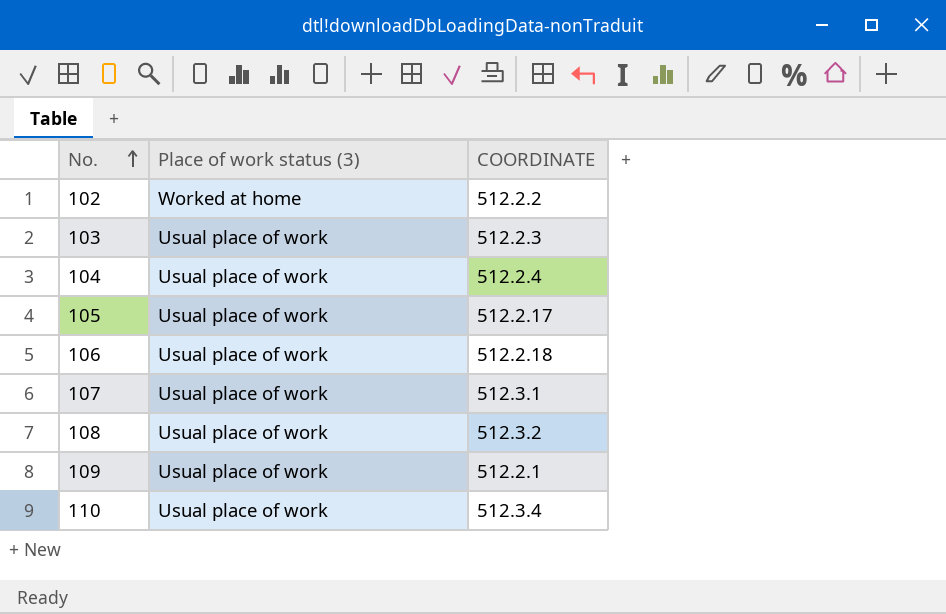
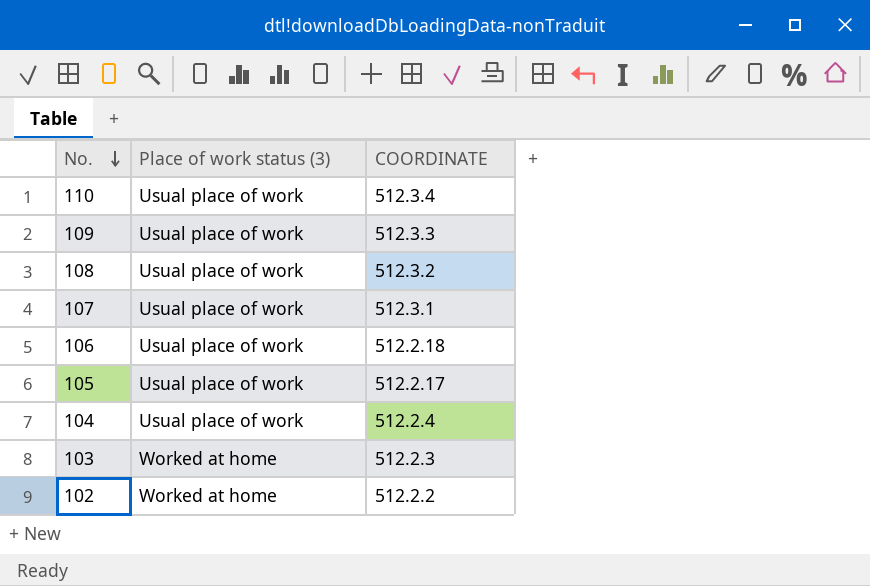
row order: No. ascending -> No. descending
109 | COORDINATE: 512.2.1 -> 512.3.3
103 | Place of work status (3): Usual place of work -> Worked at home

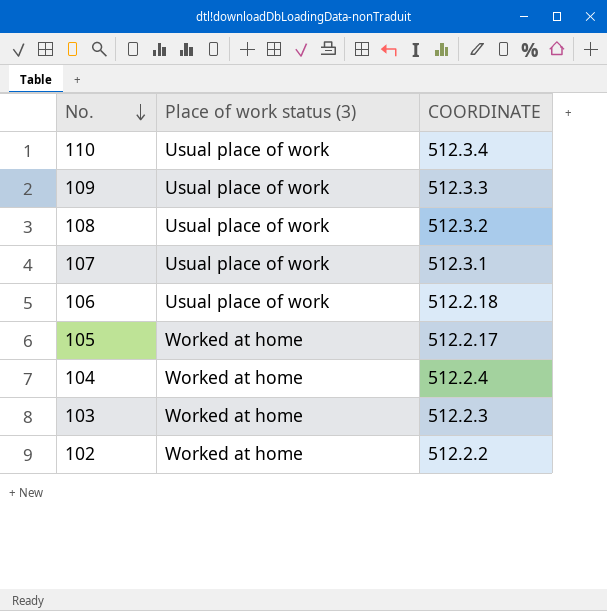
105 | Place of work status (3): Usual place of work -> Worked at home
104 | Place of work status (3): Usual place of work -> Worked at home

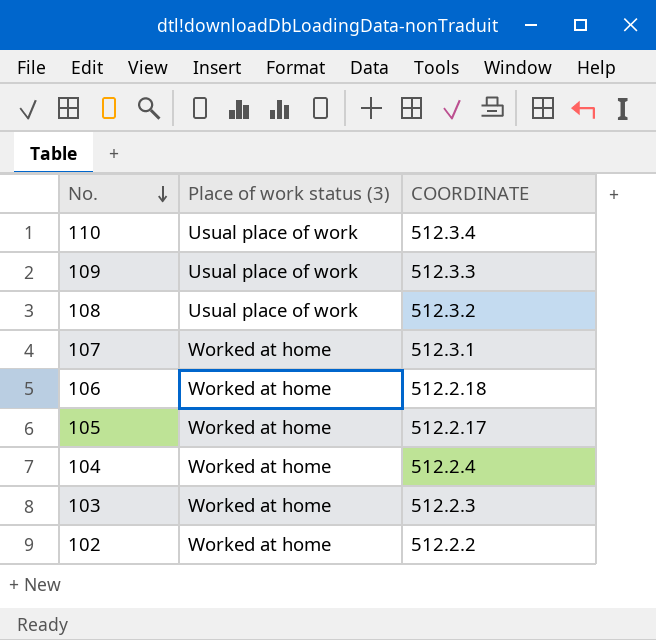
107 | Place of work status (3): Usual place of work -> Worked at home
106 | Place of work status (3): Usual place of work -> Worked at home

